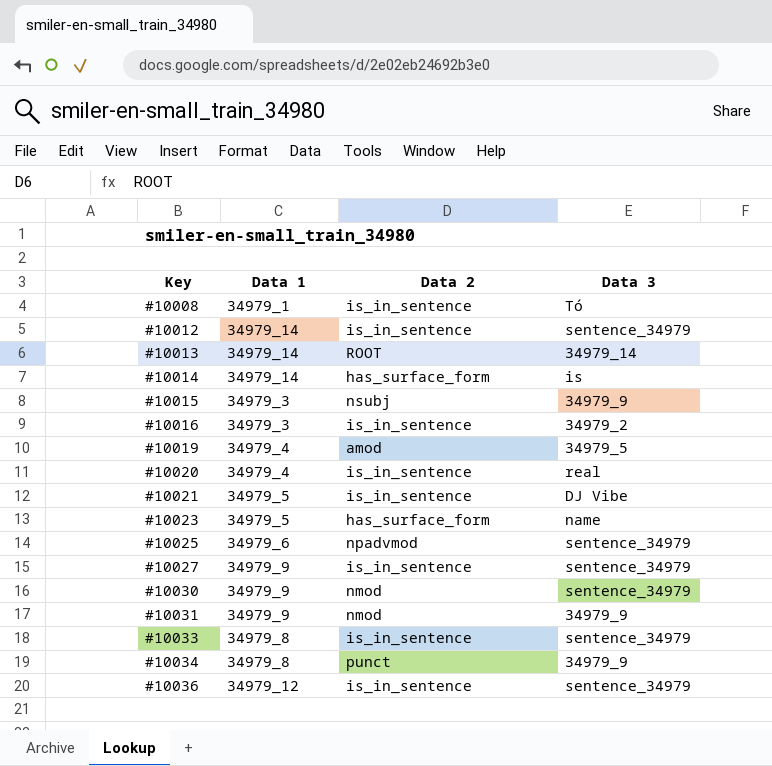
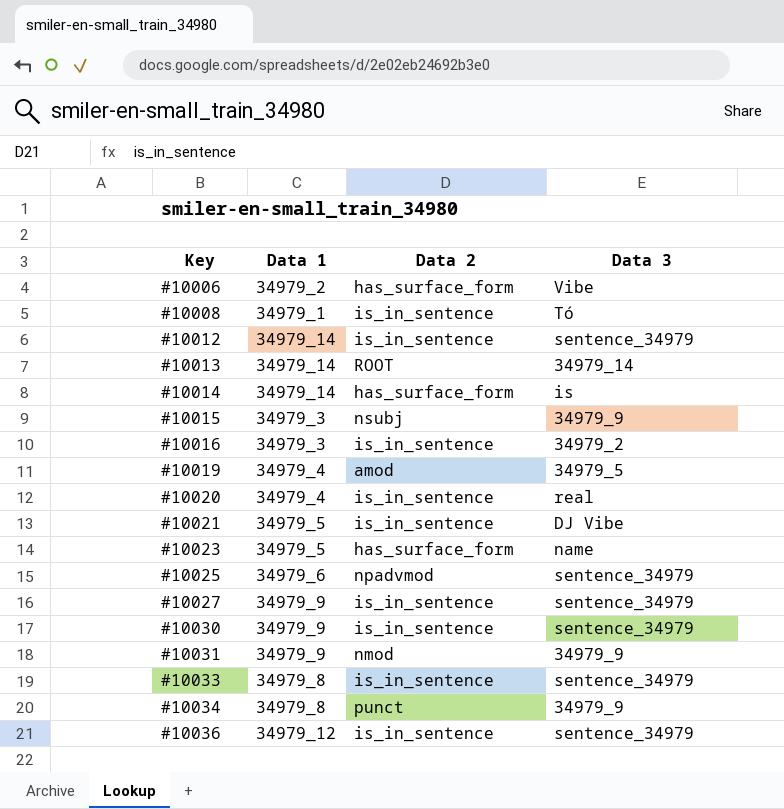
row #10006: none -> 34979_2 | has_surface_form | Vibe
#10030 | Data 2: nmod -> is_in_sentence

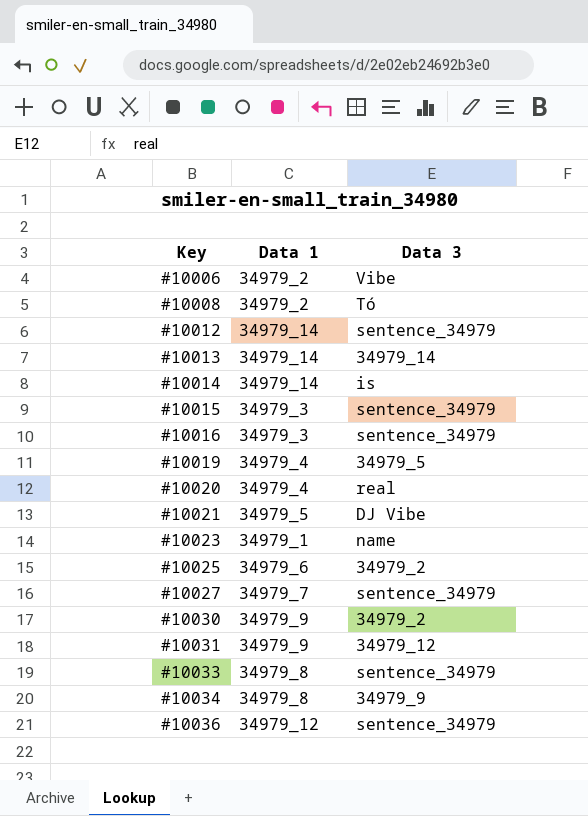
column Data 2 | position: 3 -> none
#10008 | Data 1: 34979_1 -> 34979_2
#10015 | Data 3: 34979_9 -> sentence_34979
#10016 | Data 3: 34979_2 -> sentence_34979
#10023 | Data 1: 34979_5 -> 34979_1
#10025 | Data 3: sentence_34979 -> 34979_2
#10027 | Data 1: 34979_9 -> 34979_7
#10030 | Data 3: sentence_34979 -> 34979_2
#10031 | Data 3: 34979_9 -> 34979_12

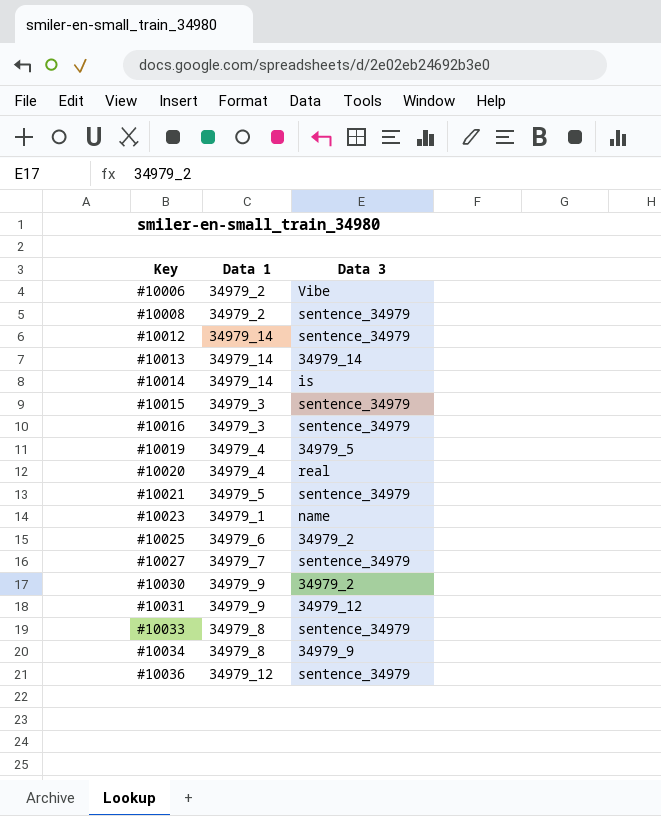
#10008 | Data 3: Tó -> sentence_34979
#10021 | Data 3: DJ Vibe -> sentence_34979

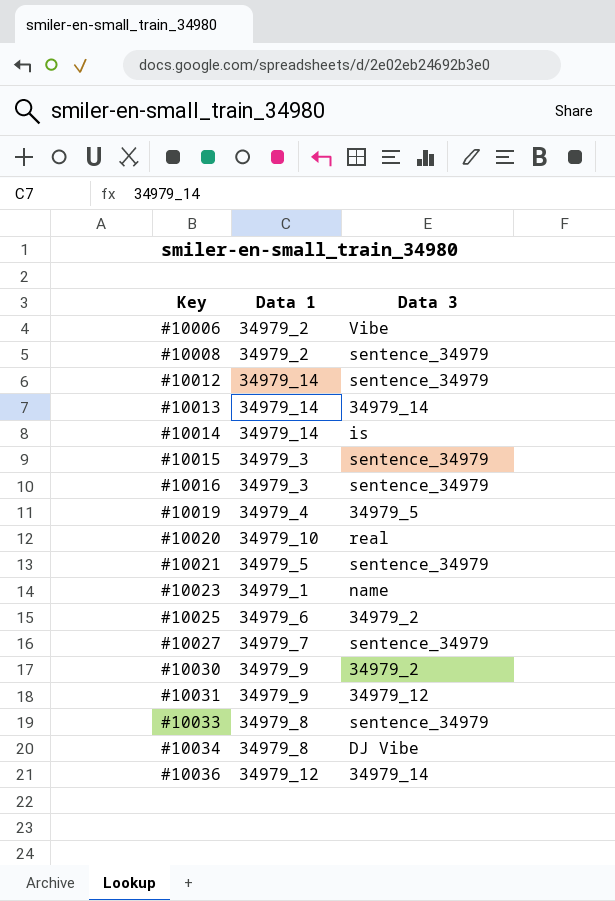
#10020 | Data 1: 34979_4 -> 34979_10
#10034 | Data 3: 34979_9 -> DJ Vibe
#10036 | Data 3: sentence_34979 -> 34979_14

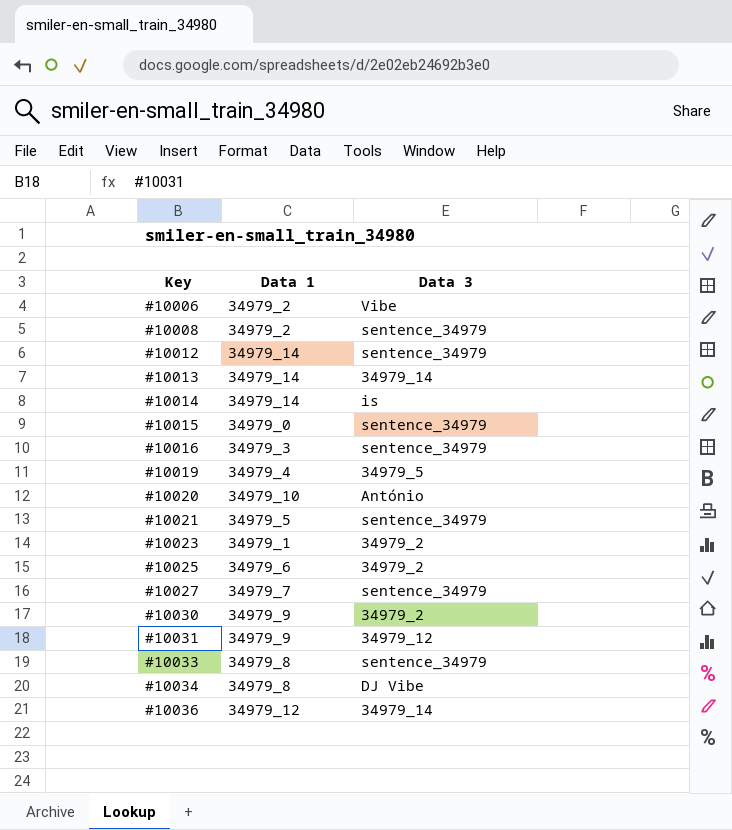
#10015 | Data 1: 34979_3 -> 34979_0
#10020 | Data 3: real -> António
#10023 | Data 3: name -> 34979_2

